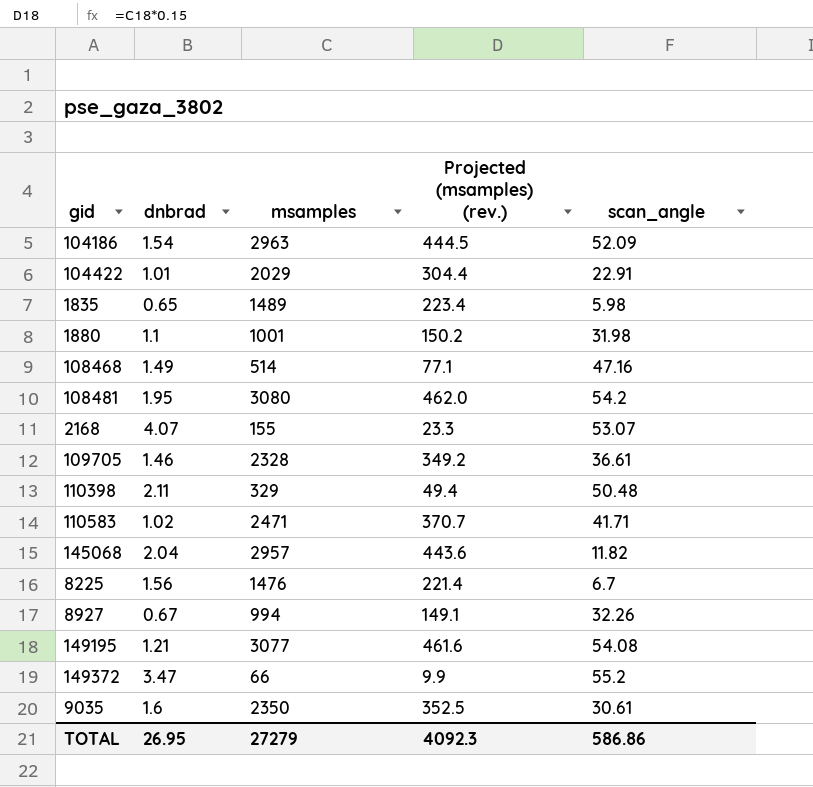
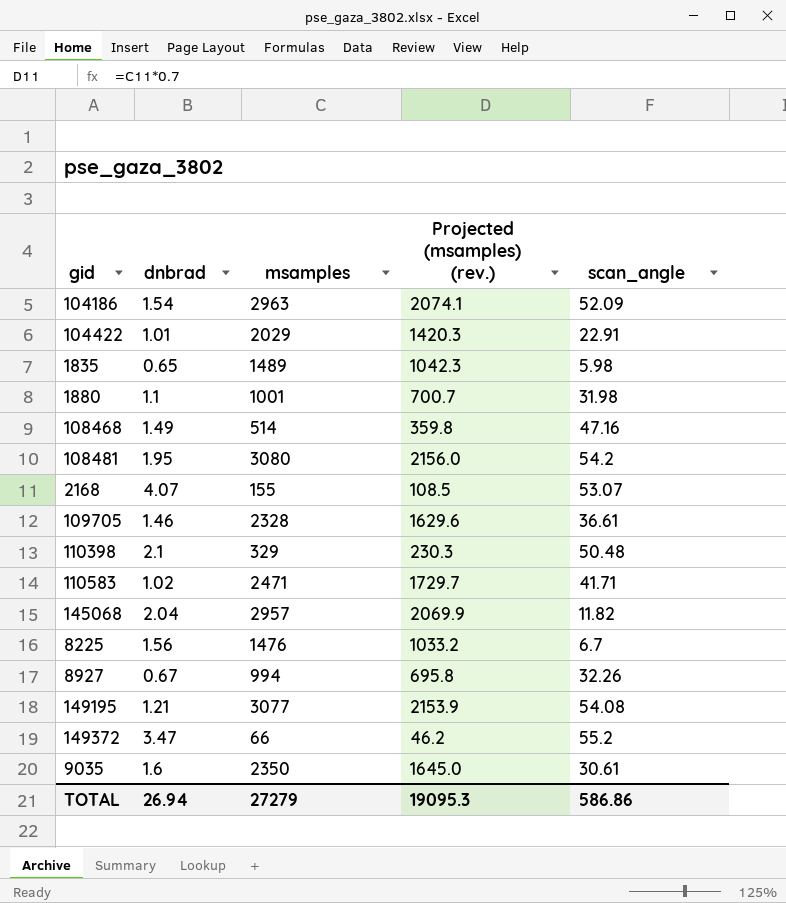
column Projected (msamples) (rev.) | formula: [msamples] * 0.15 -> [msamples] * 0.7
110398 | dnbrad: 2.11 -> 2.1
TOTAL | dnbrad: 26.95 -> 26.94
TOTAL | Projected (msamples) (rev.): 4092.3 -> 19095.3

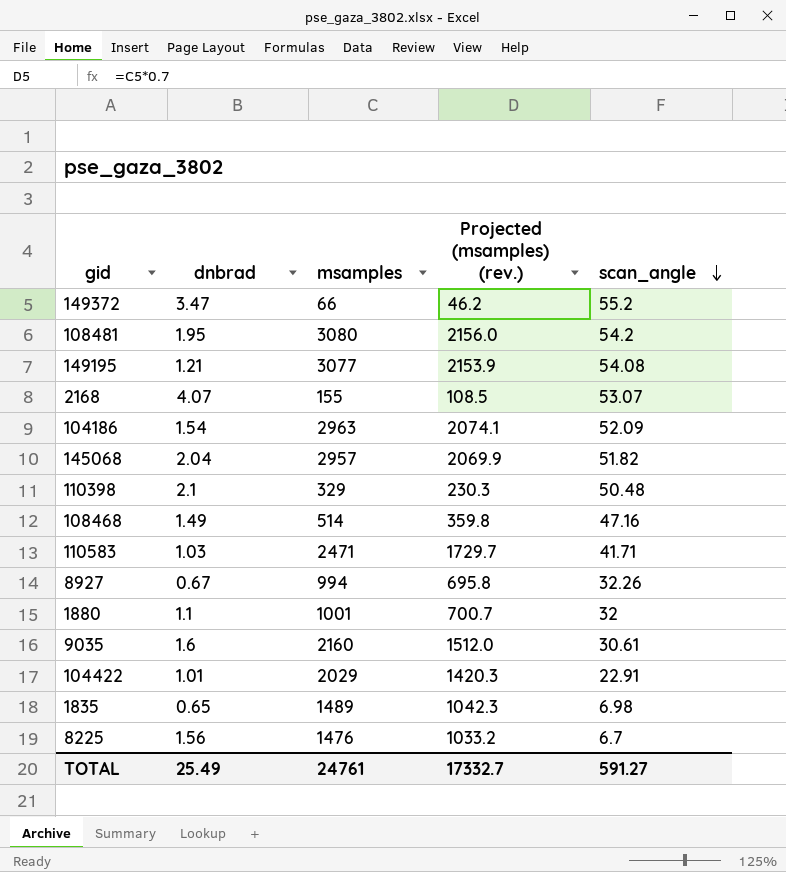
row order: none -> scan_angle descending
row 109705: 1.46 | 2328 | 1629.6 | 36.61 -> none
145068 | scan_angle: 11.82 -> 51.82
110583 | dnbrad: 1.02 -> 1.03
1880 | scan_angle: 31.98 -> 32
9035 | msamples: 2350 -> 2160
9035 | Projected (msamples) (rev.): 1645.0 -> 1512.0
1835 | scan_angle: 5.98 -> 6.98
TOTAL | dnbrad: 26.94 -> 25.49
TOTAL | msamples: 27279 -> 24761
TOTAL | Projected (msamples) (rev.): 19095.3 -> 17332.7
TOTAL | scan_angle: 586.86 -> 591.27

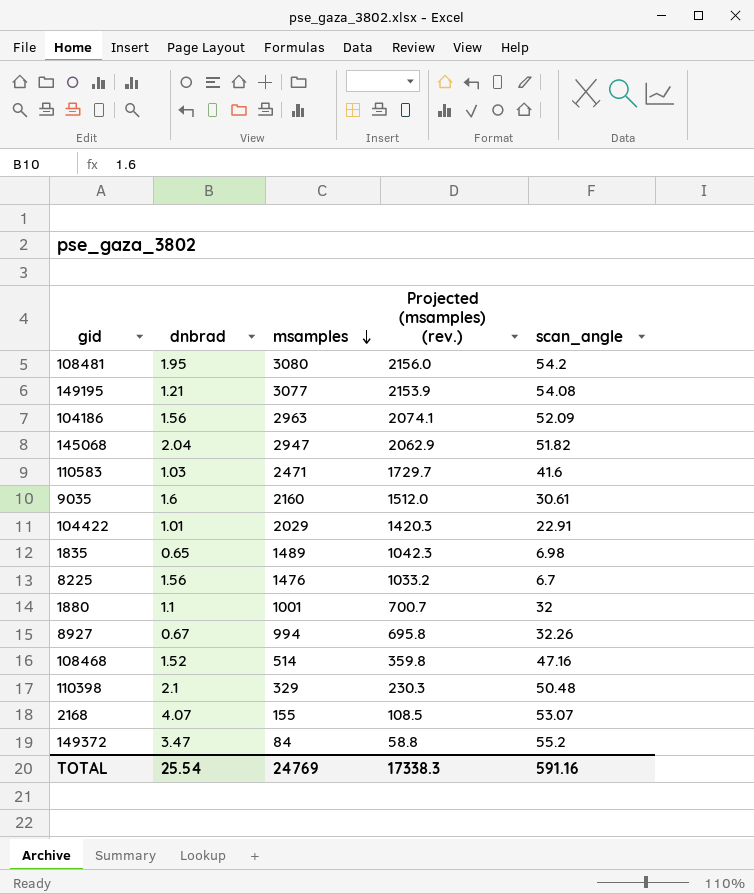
row order: scan_angle descending -> msamples descending
104186 | dnbrad: 1.54 -> 1.56
145068 | msamples: 2957 -> 2947
145068 | Projected (msamples) (rev.): 2069.9 -> 2062.9
110583 | scan_angle: 41.71 -> 41.6
108468 | dnbrad: 1.49 -> 1.52
149372 | msamples: 66 -> 84
149372 | Projected (msamples) (rev.): 46.2 -> 58.8
TOTAL | dnbrad: 25.49 -> 25.54
TOTAL | msamples: 24761 -> 24769
TOTAL | Projected (msamples) (rev.): 17332.7 -> 17338.3
TOTAL | scan_angle: 591.27 -> 591.16

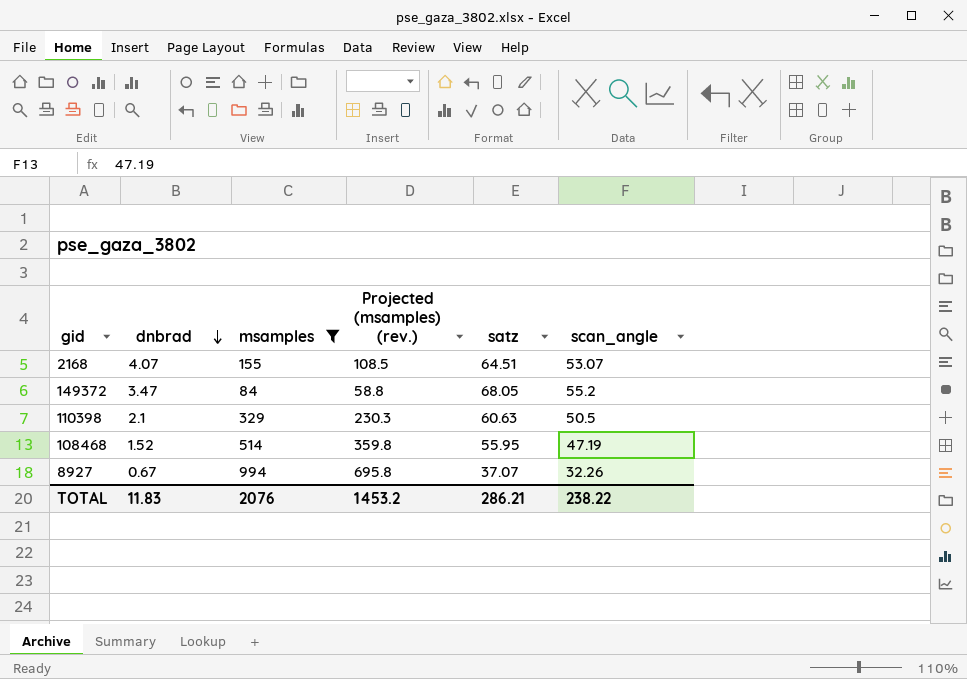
filter: none -> msamples <= 994
row order: msamples descending -> dnbrad descending
column satz | position: none -> 5
110398 | scan_angle: 50.48 -> 50.5
108468 | scan_angle: 47.16 -> 47.19
TOTAL | dnbrad: 25.54 -> 11.83
TOTAL | msamples: 24769 -> 2076
TOTAL | Projected (msamples) (rev.): 17338.3 -> 1453.2
TOTAL | scan_angle: 591.16 -> 238.22

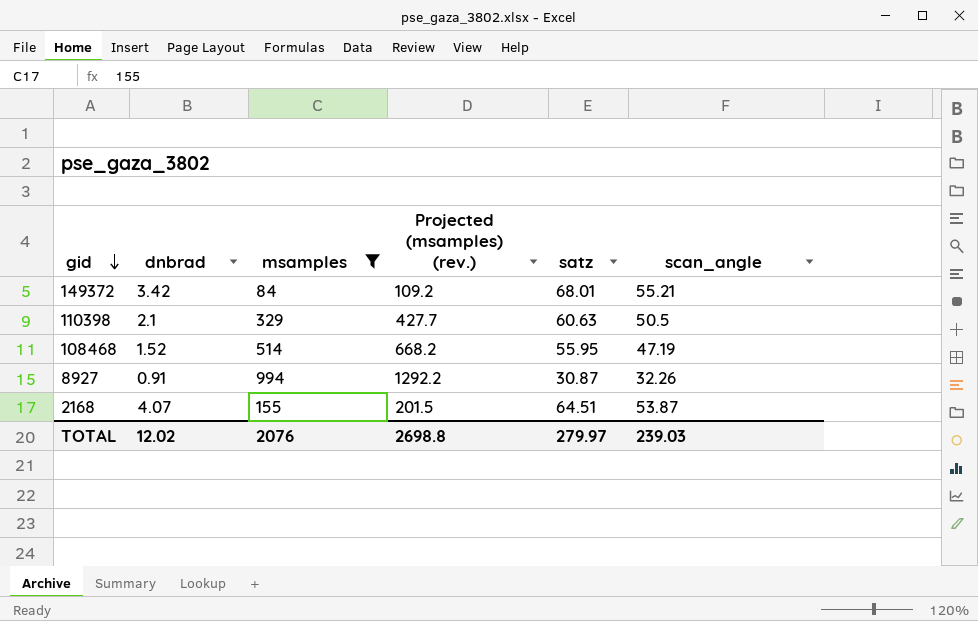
row order: dnbrad descending -> gid descending
column Projected (msamples) (rev.) | formula: [msamples] * 0.7 -> [msamples] * 1.3
149372 | dnbrad: 3.47 -> 3.42
149372 | satz: 68.05 -> 68.01
149372 | scan_angle: 55.2 -> 55.21
8927 | dnbrad: 0.67 -> 0.91
8927 | satz: 37.07 -> 30.87
2168 | scan_angle: 53.07 -> 53.87
TOTAL | dnbrad: 11.83 -> 12.02
TOTAL | Projected (msamples) (rev.): 1453.2 -> 2698.8
TOTAL | satz: 286.21 -> 279.97
TOTAL | scan_angle: 238.22 -> 239.03

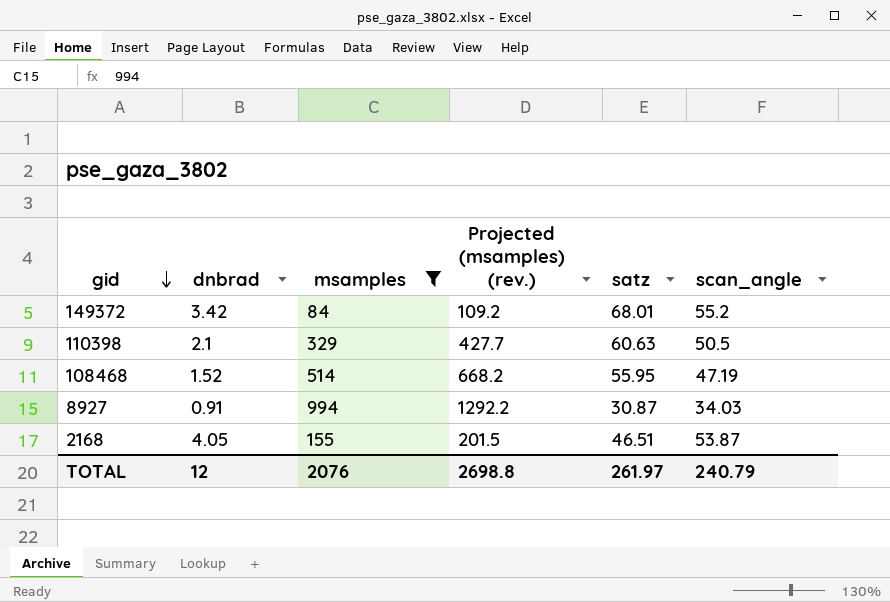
149372 | scan_angle: 55.21 -> 55.2
8927 | scan_angle: 32.26 -> 34.03
2168 | dnbrad: 4.07 -> 4.05
2168 | satz: 64.51 -> 46.51
TOTAL | dnbrad: 12.02 -> 12
TOTAL | satz: 279.97 -> 261.97
TOTAL | scan_angle: 239.03 -> 240.79

